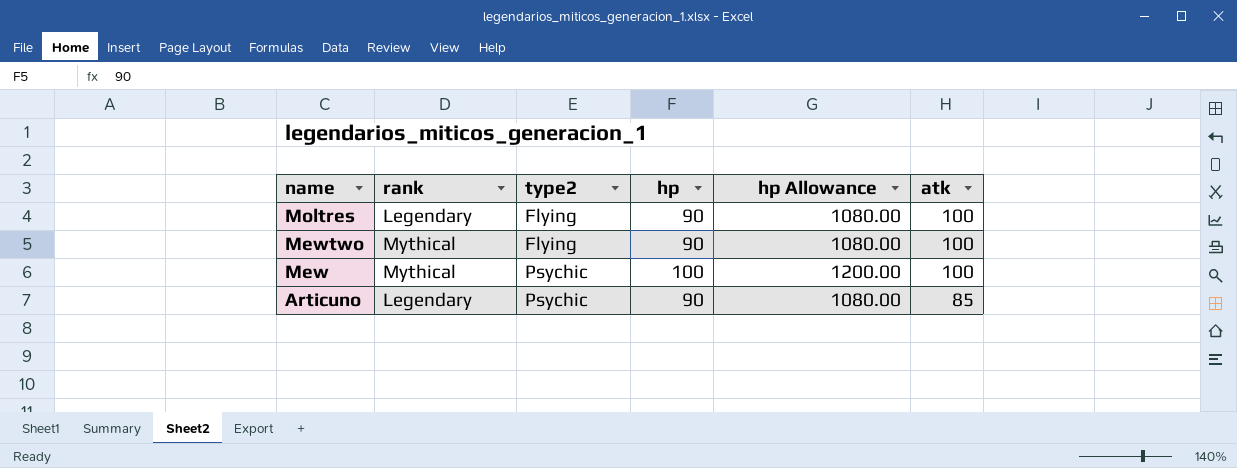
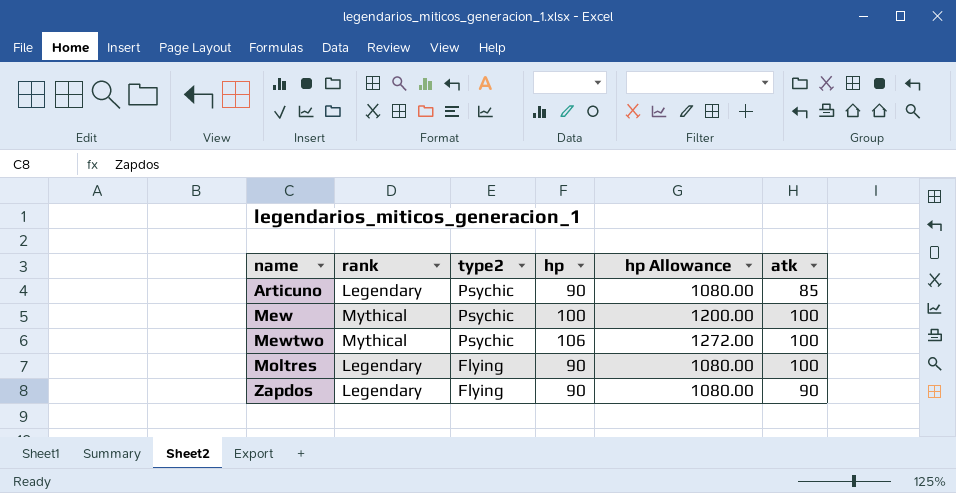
row order: name descending -> name ascending
Mewtwo | type2: Flying -> Psychic
Mewtwo | hp: 90 -> 106
Mewtwo | hp Allowance: 1080.00 -> 1272.00
row Zapdos: none -> Legendary | Flying | 90 | 1080.00 | 90

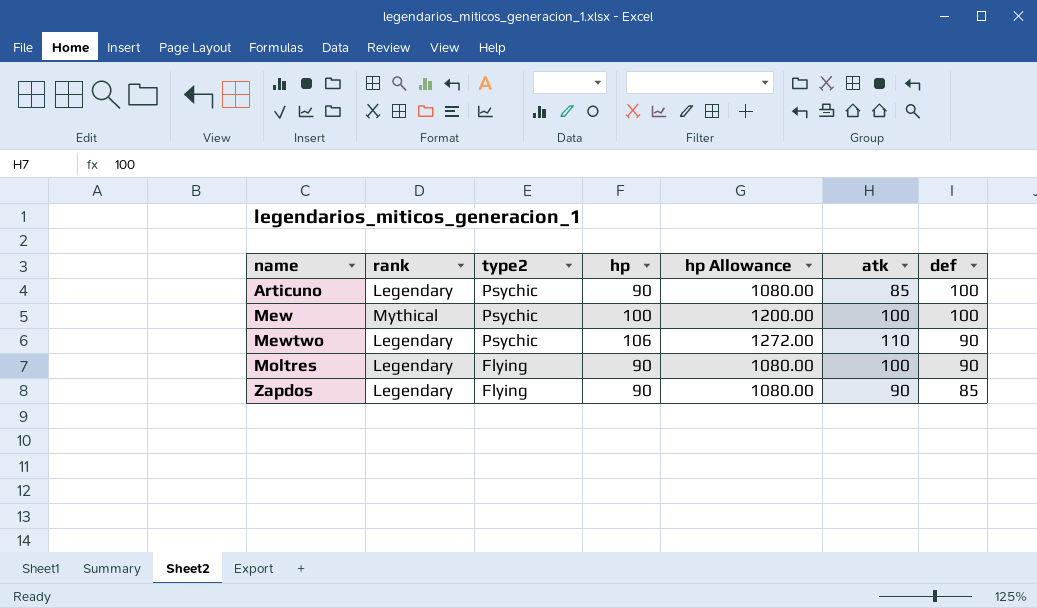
column def | position: none -> 7
Mewtwo | rank: Mythical -> Legendary
Mewtwo | atk: 100 -> 110

